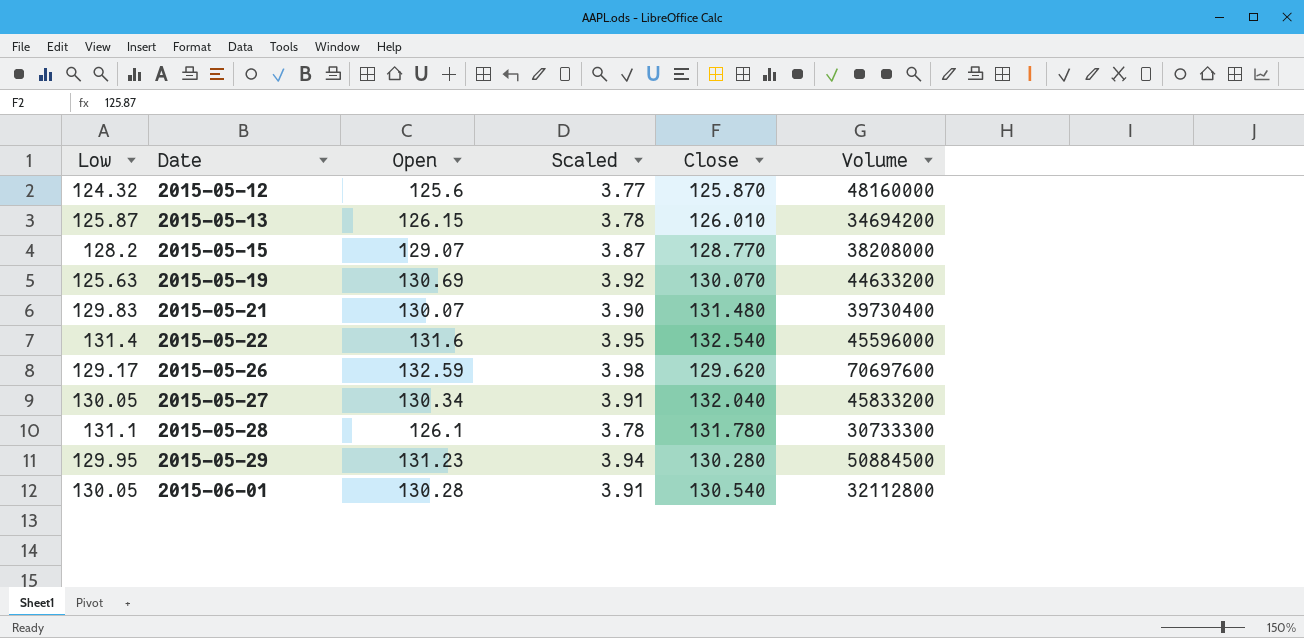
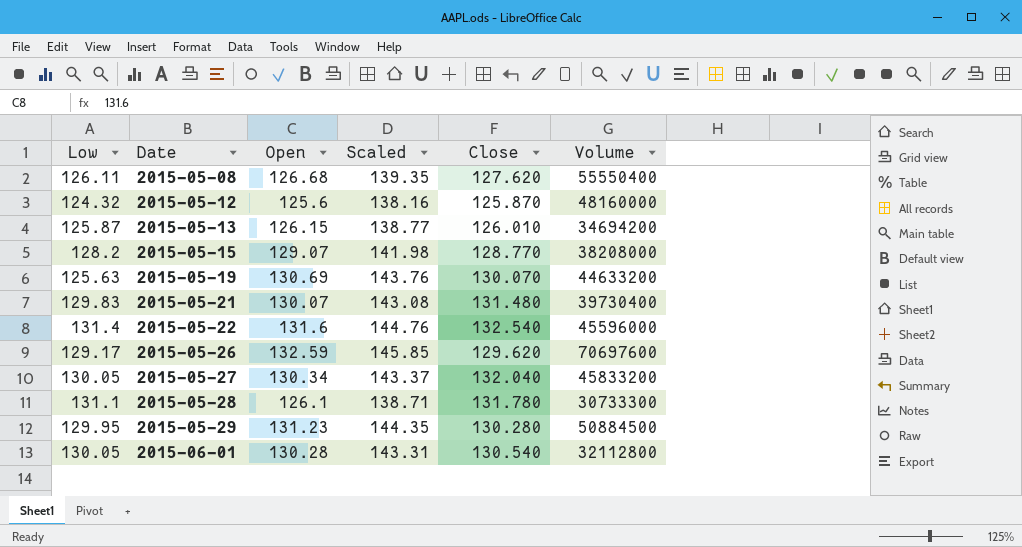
column Scaled | formula: [Open] * 0.03 -> [Open] * 1.1
row 2015-05-08: none -> 126.11 | 126.68 | 139.35 | 127.620 | 55550400

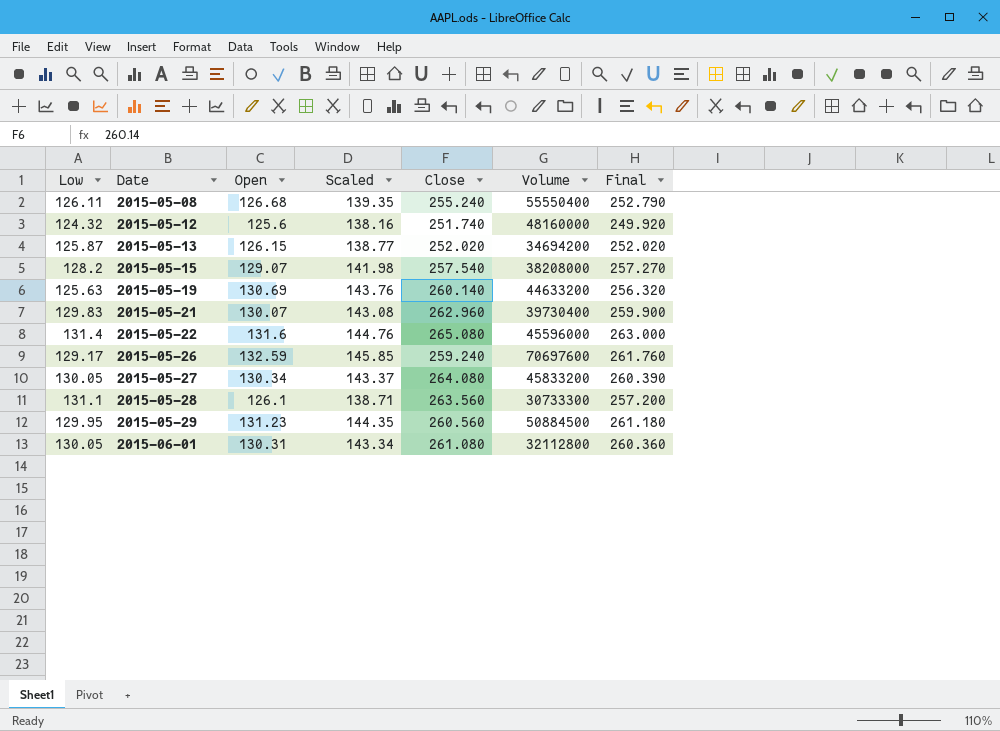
column Final | formula: none -> [Low] + [Open]
2015-05-08 | Close: 127.620 -> 255.240
2015-05-12 | Close: 125.870 -> 251.740
2015-05-13 | Close: 126.010 -> 252.020
2015-05-15 | Close: 128.770 -> 257.540
2015-05-19 | Close: 130.070 -> 260.140
2015-05-21 | Close: 131.480 -> 262.960
2015-05-22 | Close: 132.540 -> 265.080
2015-05-26 | Close: 129.620 -> 259.240
2015-05-27 | Close: 132.040 -> 264.080
2015-05-28 | Close: 131.780 -> 263.560
2015-05-29 | Close: 130.280 -> 260.560
2015-06-01 | Open: 130.28 -> 130.31
2015-06-01 | Scaled: 143.31 -> 143.34
2015-06-01 | Close: 130.540 -> 261.080

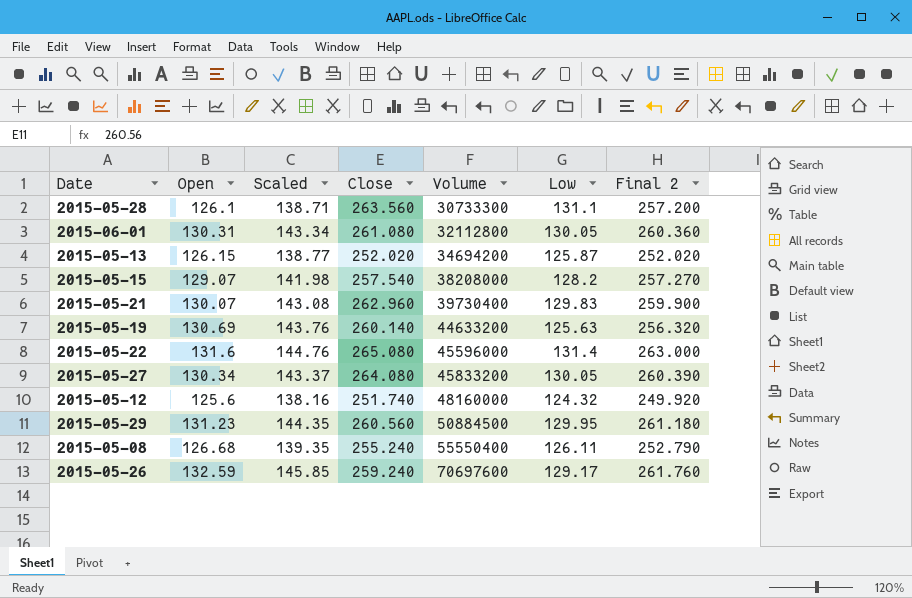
row order: Date ascending -> Volume ascending
column Low | position: 1 -> 6
column name: Final -> Final 2

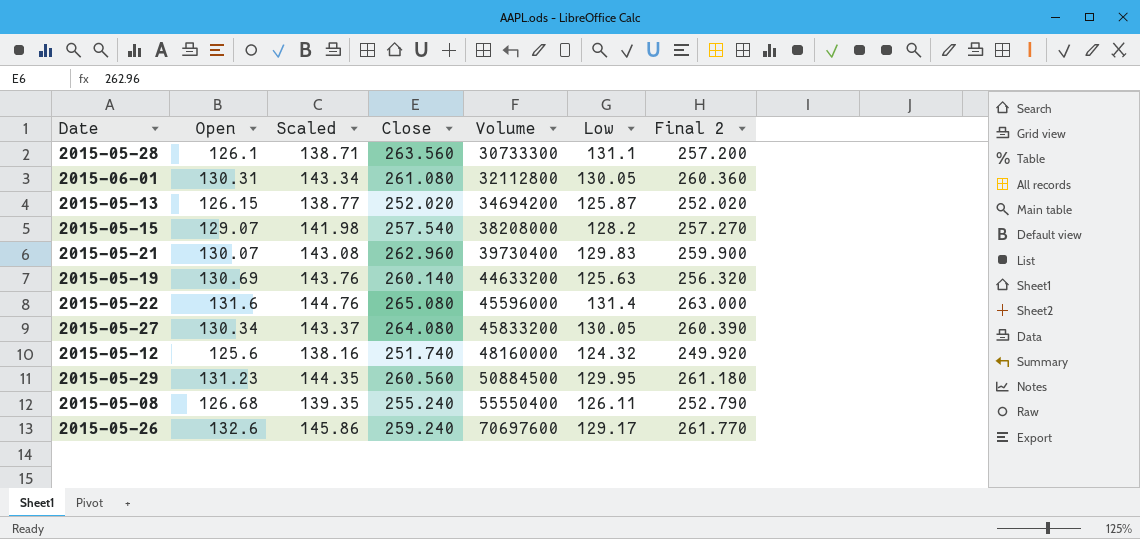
2015-05-26 | Open: 132.59 -> 132.6
2015-05-26 | Scaled: 145.85 -> 145.86
2015-05-26 | Final 2: 261.760 -> 261.770

